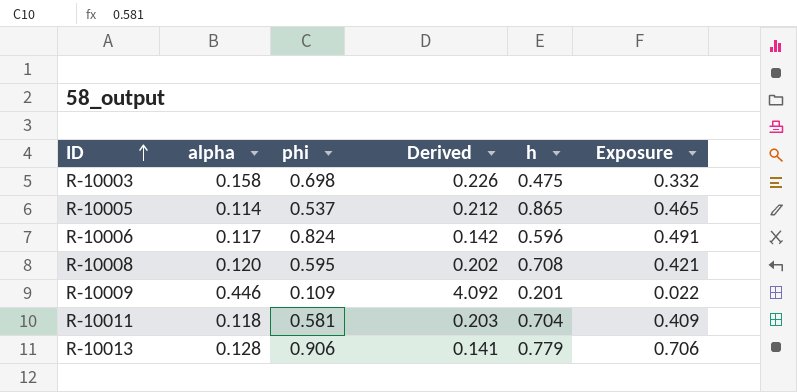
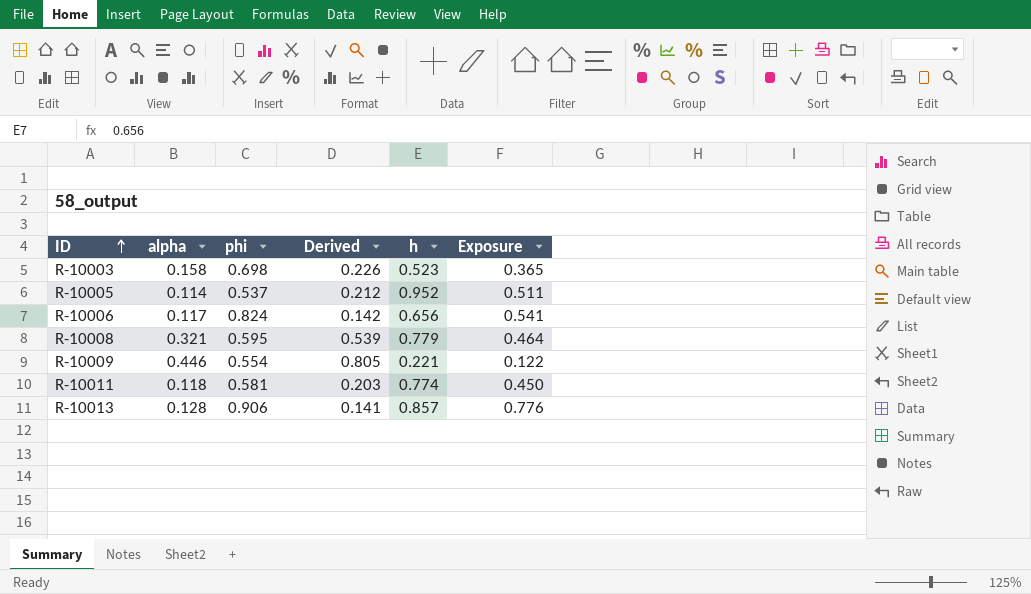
R-10003 | h: 0.475 -> 0.523
R-10003 | Exposure: 0.332 -> 0.365
R-10005 | h: 0.865 -> 0.952
R-10005 | Exposure: 0.465 -> 0.511
R-10006 | h: 0.596 -> 0.656
R-10006 | Exposure: 0.491 -> 0.541
R-10008 | alpha: 0.120 -> 0.321
R-10008 | Derived: 0.202 -> 0.539
R-10008 | h: 0.708 -> 0.779
R-10008 | Exposure: 0.421 -> 0.464
R-10009 | phi: 0.109 -> 0.554
R-10009 | Derived: 4.092 -> 0.805
R-10009 | h: 0.201 -> 0.221
R-10009 | Exposure: 0.022 -> 0.122
R-10011 | h: 0.704 -> 0.774
R-10011 | Exposure: 0.409 -> 0.450
R-10013 | h: 0.779 -> 0.857
R-10013 | Exposure: 0.706 -> 0.776

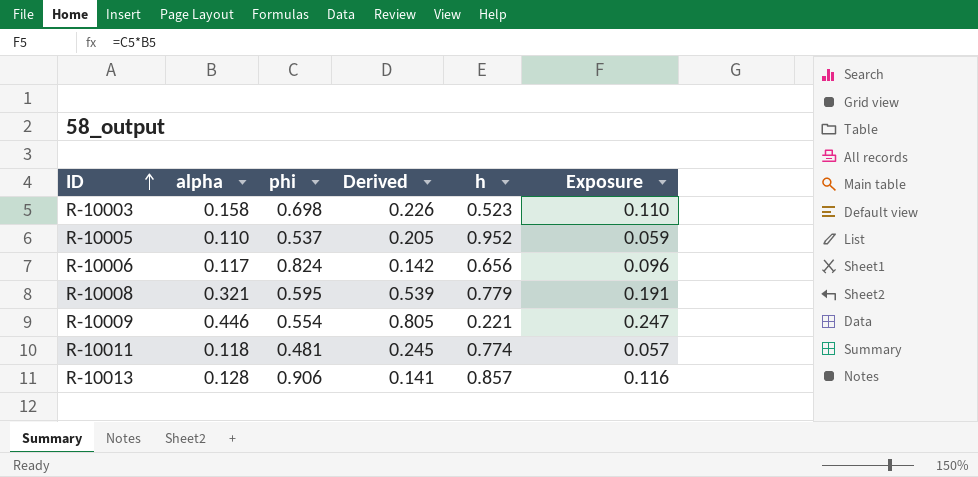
column Exposure | formula: [phi] * [h] -> [alpha] * [phi]
R-10005 | alpha: 0.114 -> 0.110
R-10005 | Derived: 0.212 -> 0.205
R-10011 | phi: 0.581 -> 0.481
R-10011 | Derived: 0.203 -> 0.245

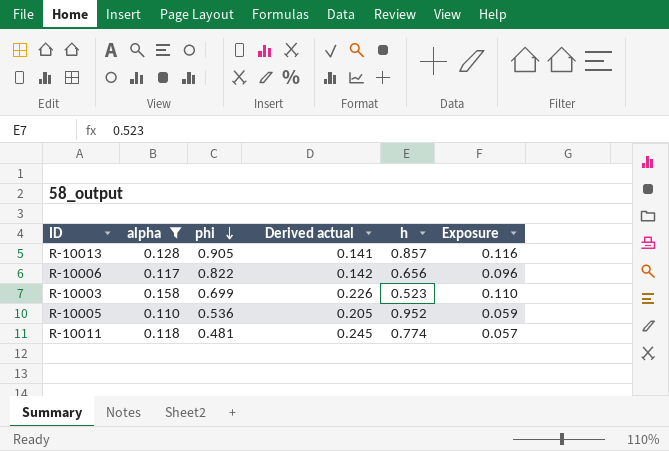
filter: none -> alpha <= 0.158
row order: ID ascending -> phi descending
column name: Derived -> Derived actual
R-10013 | phi: 0.906 -> 0.905
R-10006 | phi: 0.824 -> 0.822
R-10003 | phi: 0.698 -> 0.699
R-10005 | phi: 0.537 -> 0.536

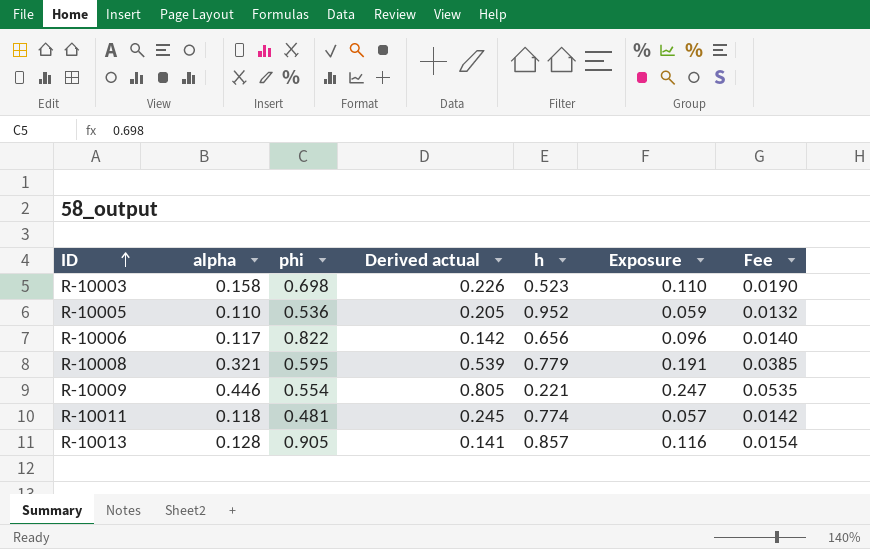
filter: alpha <= 0.158 -> none
row order: phi descending -> ID ascending
column Fee | formula: none -> [alpha] * 0.12
R-10003 | phi: 0.699 -> 0.698

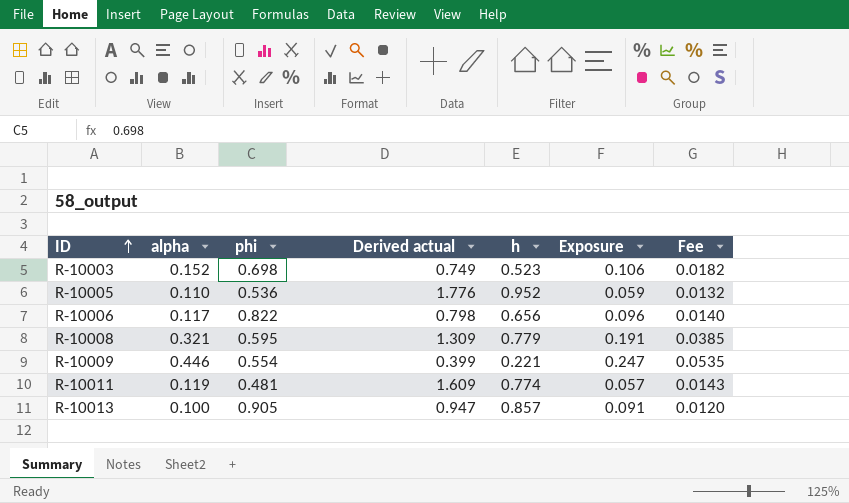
column Derived actual | formula: [alpha] / [phi] -> [h] / [phi]
R-10003 | alpha: 0.158 -> 0.152
R-10003 | Exposure: 0.110 -> 0.106
R-10003 | Fee: 0.0190 -> 0.0182
R-10011 | alpha: 0.118 -> 0.119
R-10011 | Fee: 0.0142 -> 0.0143
R-10013 | alpha: 0.128 -> 0.100
R-10013 | Exposure: 0.116 -> 0.091
R-10013 | Fee: 0.0154 -> 0.0120

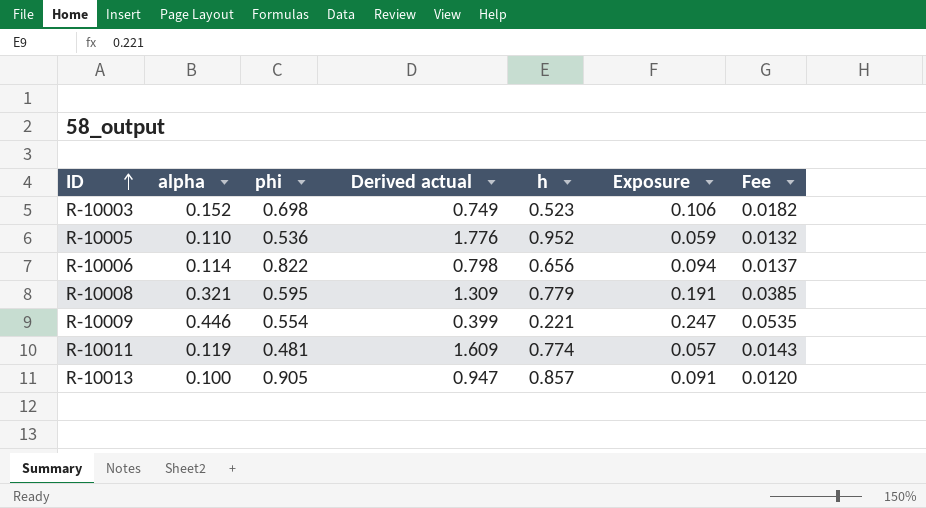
R-10006 | alpha: 0.117 -> 0.114
R-10006 | Exposure: 0.096 -> 0.094
R-10006 | Fee: 0.0140 -> 0.0137

